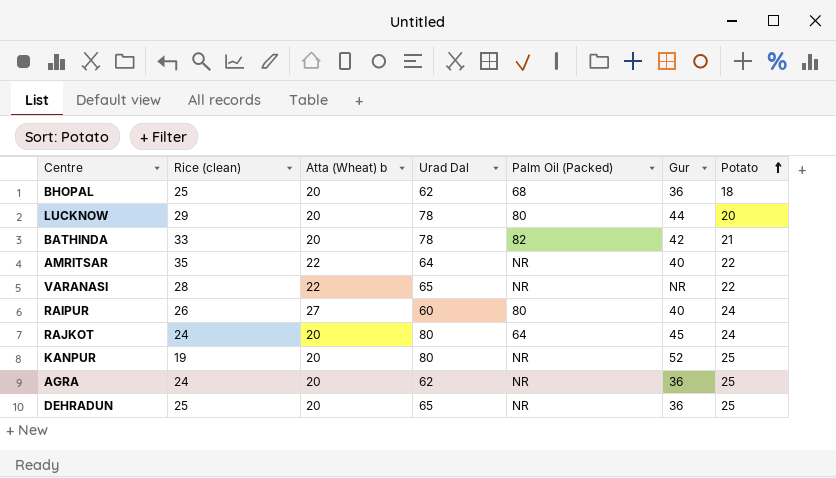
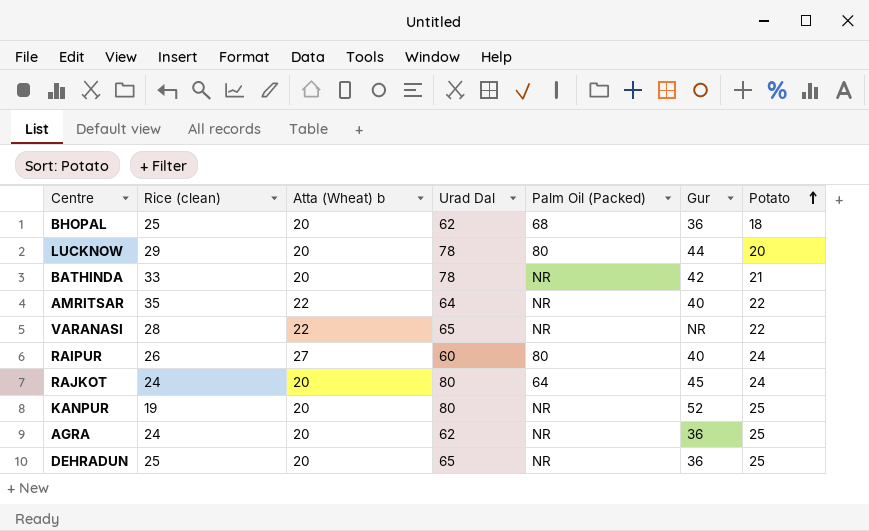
BATHINDA | Palm Oil (Packed): 82 -> NR

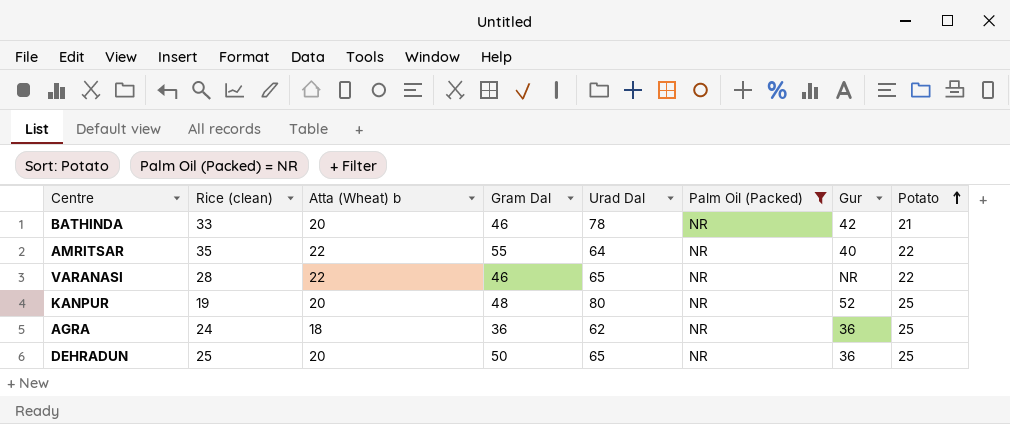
filter: none -> Palm Oil (Packed) = NR
column Gram Dal | position: none -> 4
AGRA | Atta (Wheat) b: 20 -> 18

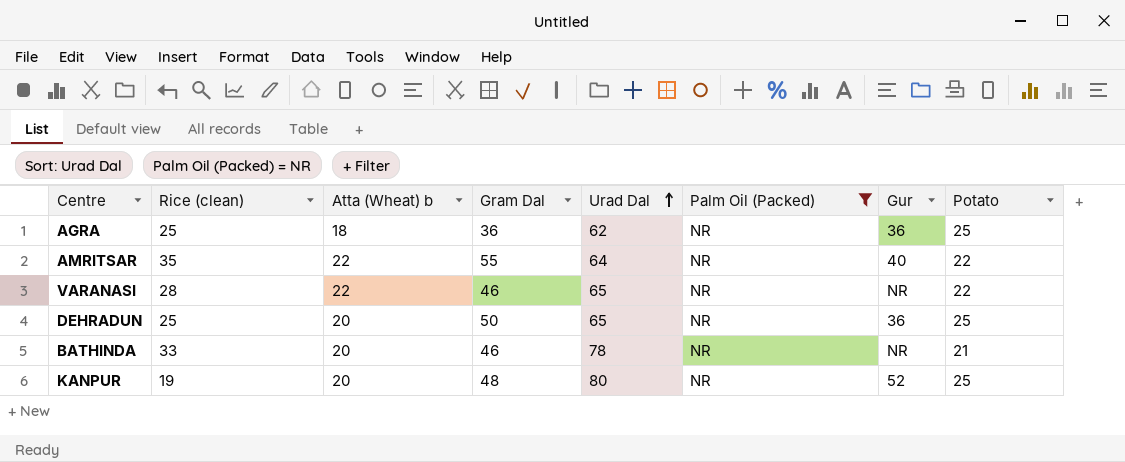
row order: Potato ascending -> Urad Dal ascending
AGRA | Rice (clean): 24 -> 25
BATHINDA | Gur: 42 -> NR

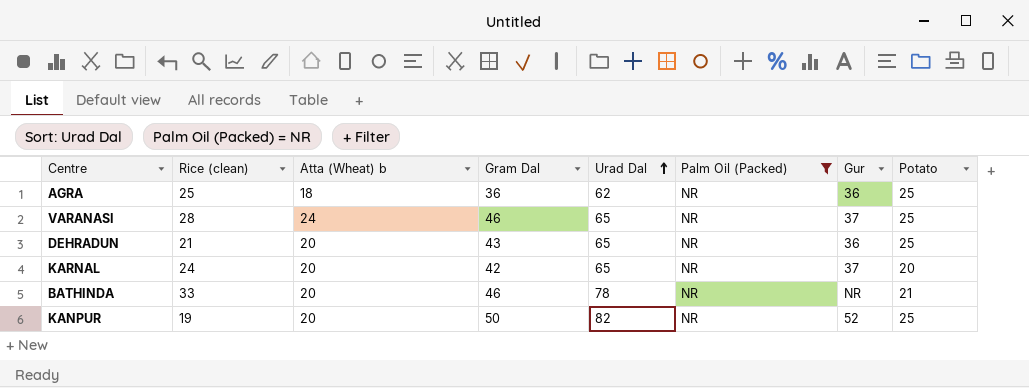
row AMRITSAR: 35 | 22 | 55 | 64 | NR | 40 | 22 -> none
VARANASI | Atta (Wheat) b: 22 -> 24
VARANASI | Gur: NR -> 37
VARANASI | Potato: 22 -> 25
DEHRADUN | Rice (clean): 25 -> 21
DEHRADUN | Gram Dal: 50 -> 43
row KARNAL: none -> 24 | 20 | 42 | 65 | NR | 37 | 20
KANPUR | Gram Dal: 48 -> 50
KANPUR | Urad Dal: 80 -> 82

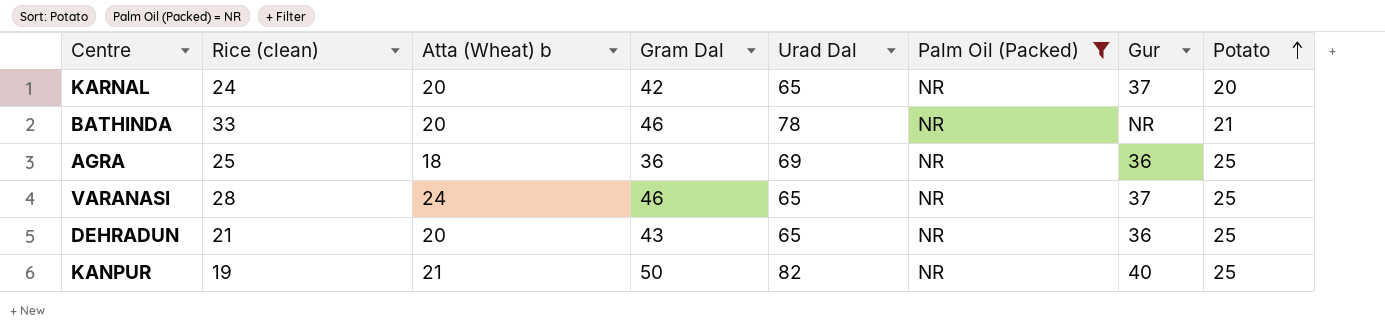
row order: Urad Dal ascending -> Potato ascending
AGRA | Urad Dal: 62 -> 69
KANPUR | Atta (Wheat) b: 20 -> 21
KANPUR | Gur: 52 -> 40

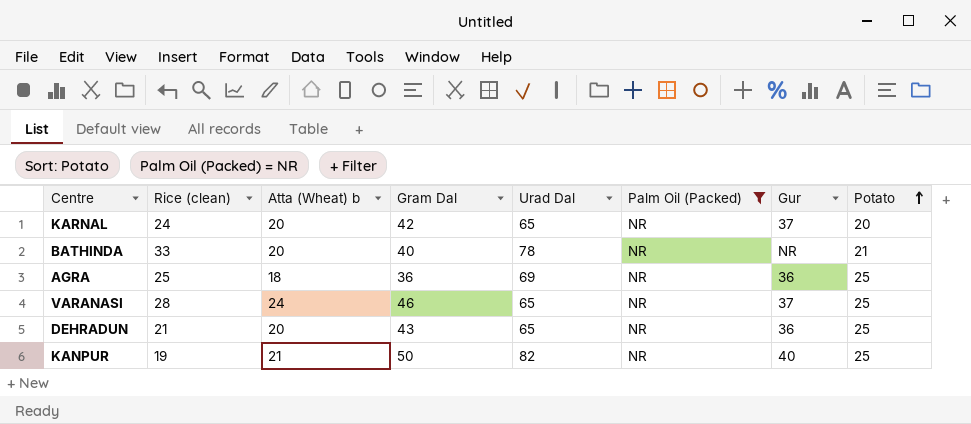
BATHINDA | Gram Dal: 46 -> 40

